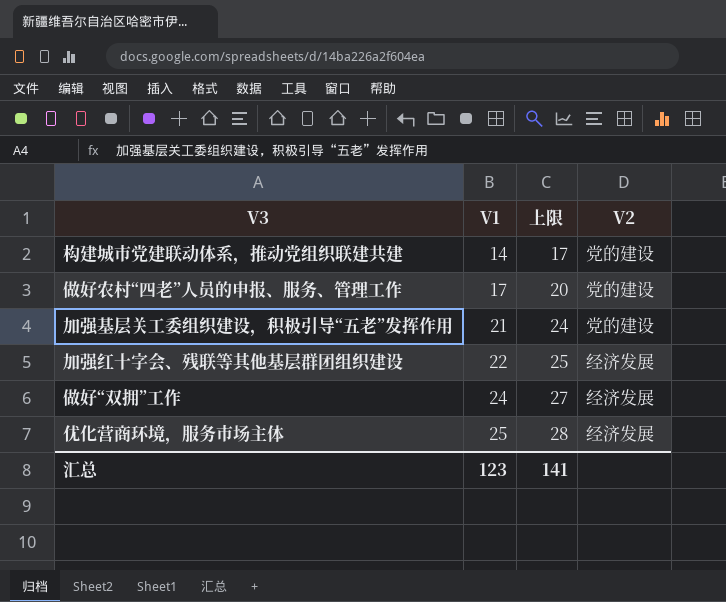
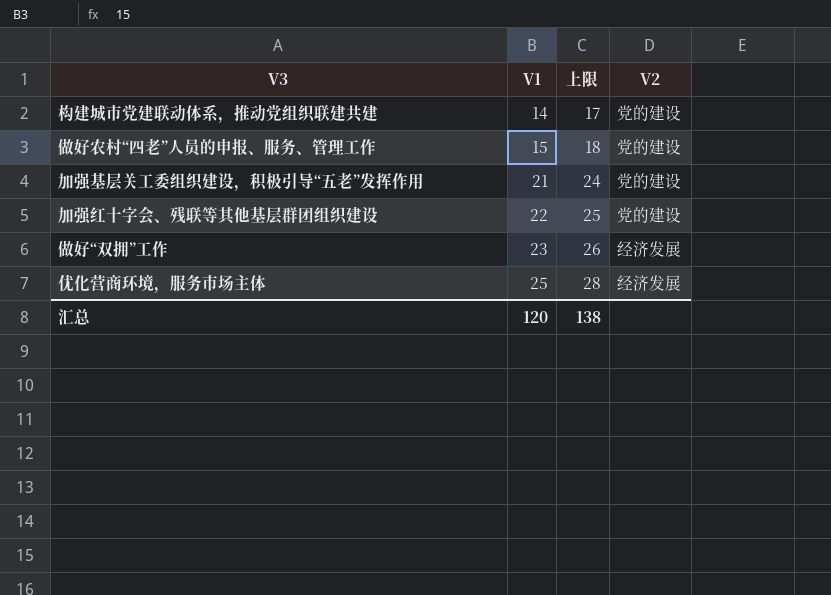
做好农村“四老”人员的申报、服务、管理工作 | V1: 17 -> 15
做好农村“四老”人员的申报、服务、管理工作 | 上限: 20 -> 18
加强红十字会、残联等其他基层群团组织建设 | V2: 经济发展 -> 党的建设
做好“双拥”工作 | V1: 24 -> 23
做好“双拥”工作 | 上限: 27 -> 26
汇总 | V1: 123 -> 120
汇总 | 上限: 141 -> 138

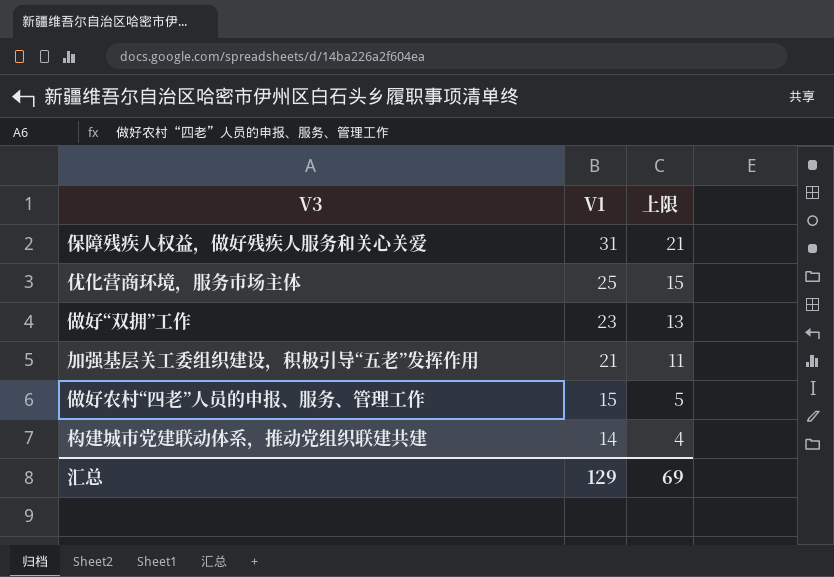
row order: V1 ascending -> V1 descending
column V2 | position: 4 -> none
column 上限 | formula: [V1] + 3 -> [V1] - 10
row 加强红十字会、残联等其他基层群团组织建设: 22 | 25 | 党的建设 -> none
row 保障残疾人权益，做好残疾人服务和关心关爱: none -> 31 | 21
汇总 | V1: 120 -> 129
汇总 | 上限: 138 -> 69

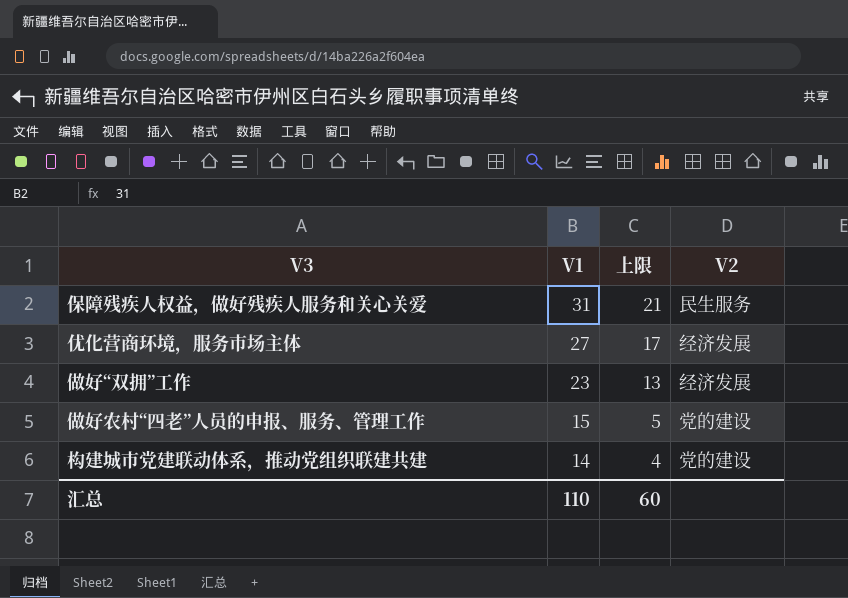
column V2 | position: none -> 4
row 加强基层关工委组织建设，积极引导“五老”发挥作用: 21 | 11 -> none
优化营商环境，服务市场主体 | V1: 25 -> 27
优化营商环境，服务市场主体 | 上限: 15 -> 17
汇总 | V1: 129 -> 110
汇总 | 上限: 69 -> 60

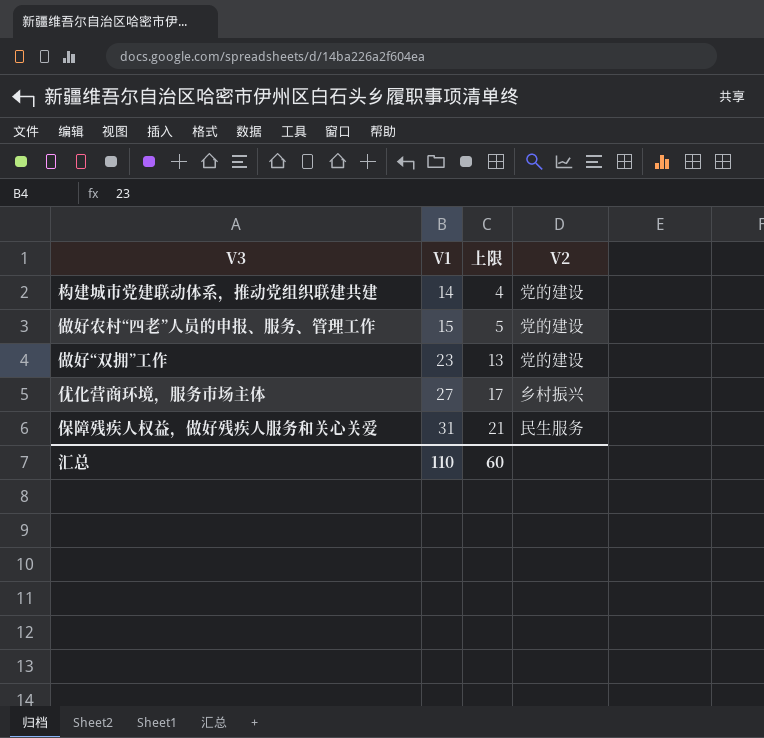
row order: V1 descending -> V1 ascending
做好“双拥”工作 | V2: 经济发展 -> 党的建设
优化营商环境，服务市场主体 | V2: 经济发展 -> 乡村振兴

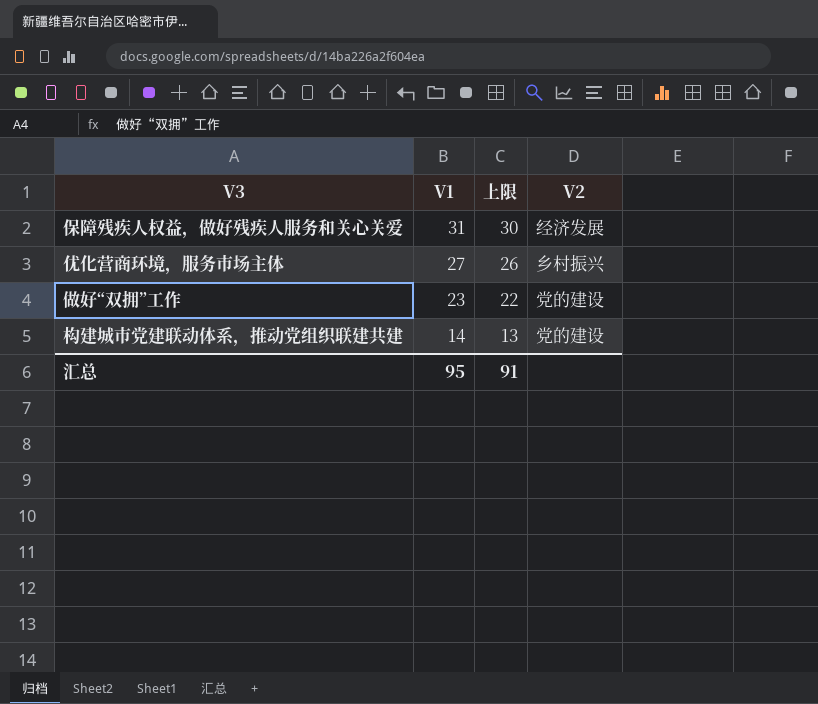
row order: V1 ascending -> V1 descending
column 上限 | formula: [V1] - 10 -> [V1] - 1
row 做好农村“四老”人员的申报、服务、管理工作: 15 | 5 | 党的建设 -> none
保障残疾人权益，做好残疾人服务和关心关爱 | V2: 民生服务 -> 经济发展
汇总 | V1: 110 -> 95
汇总 | 上限: 60 -> 91

